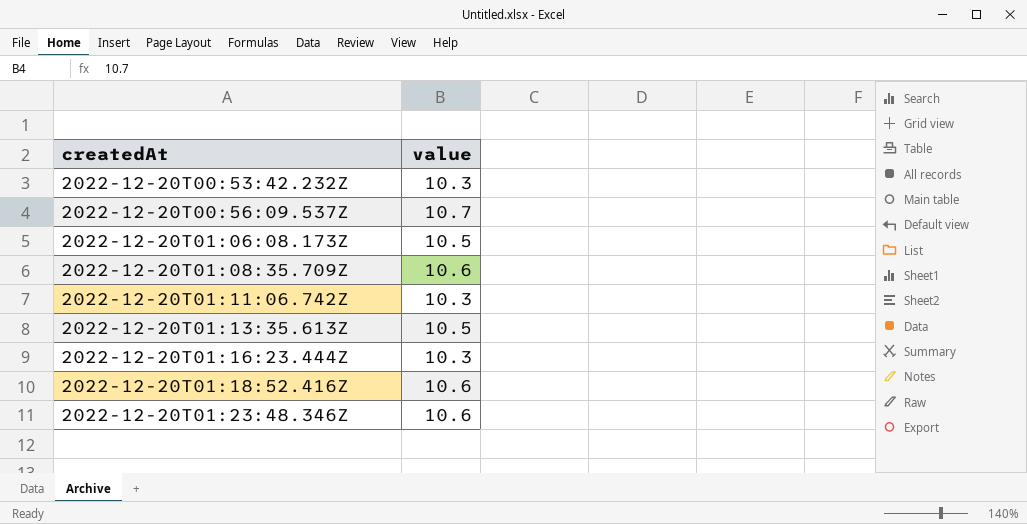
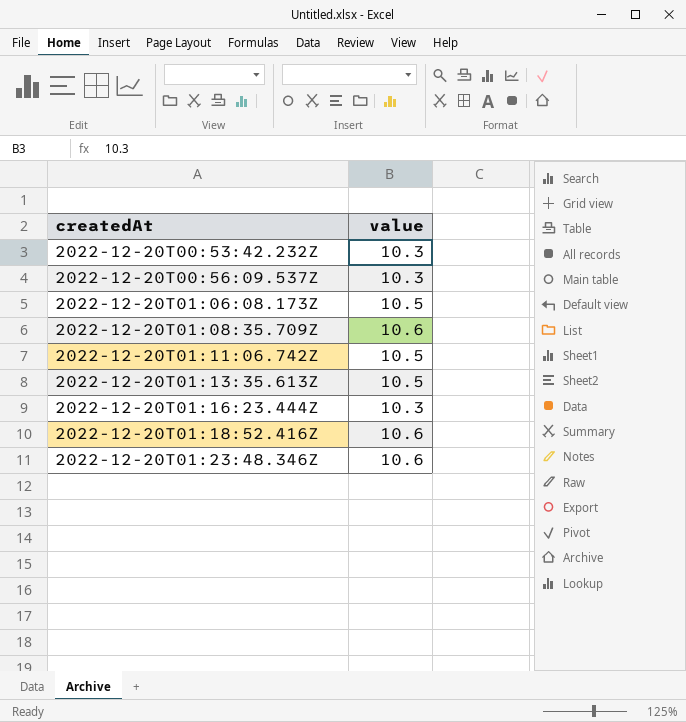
2022-12-20T00:56:09.537Z | value: 10.7 -> 10.3
2022-12-20T01:11:06.742Z | value: 10.3 -> 10.5

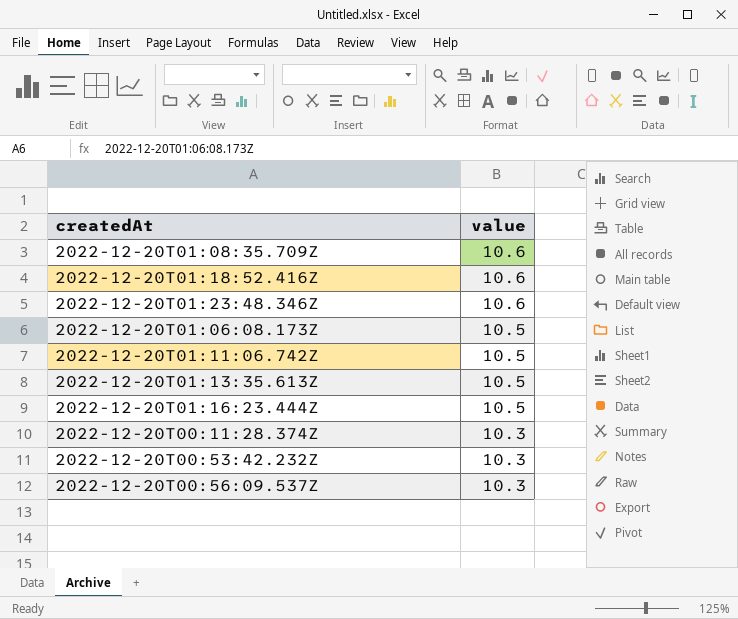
row order: createdAt ascending -> value descending
2022-12-20T01:16:23.444Z | value: 10.3 -> 10.5
row 2022-12-20T00:11:28.374Z: none -> 10.3

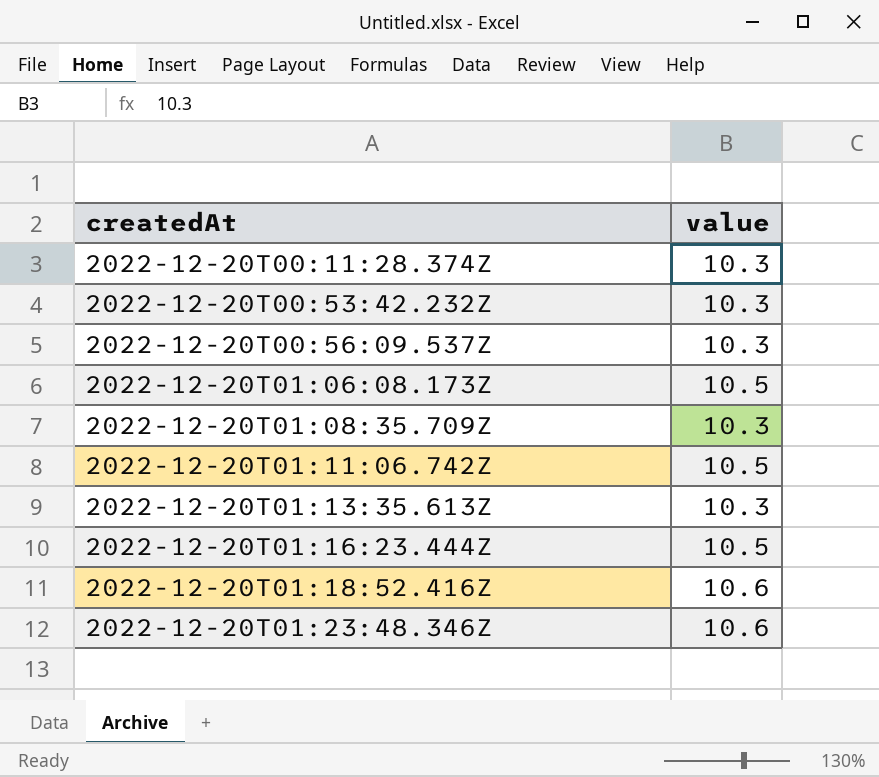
row order: value descending -> createdAt ascending
2022-12-20T01:08:35.709Z | value: 10.6 -> 10.3
2022-12-20T01:13:35.613Z | value: 10.5 -> 10.3

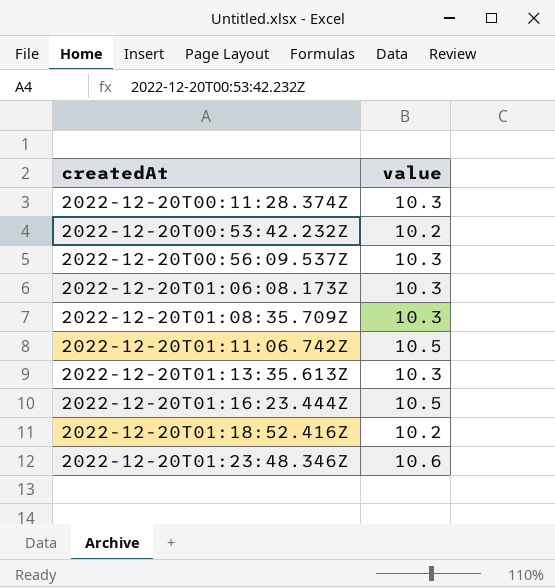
2022-12-20T00:53:42.232Z | value: 10.3 -> 10.2
2022-12-20T01:06:08.173Z | value: 10.5 -> 10.3
2022-12-20T01:18:52.416Z | value: 10.6 -> 10.2

